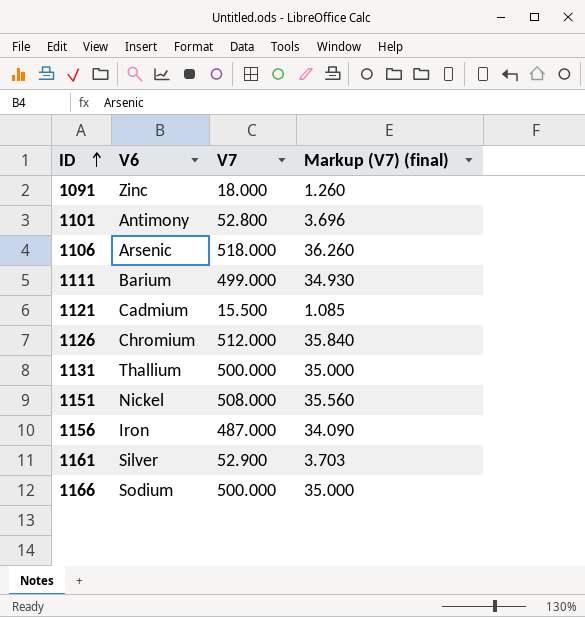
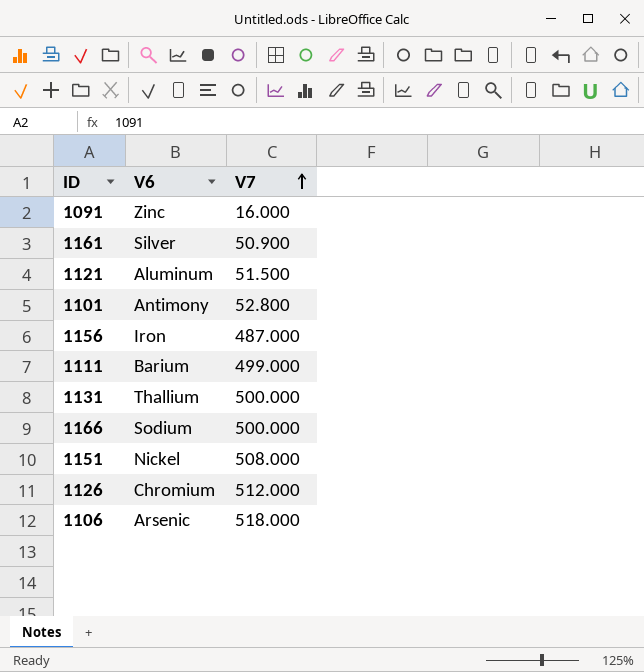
row order: ID ascending -> V7 ascending
column Markup (V7) (final) | formula: [V7] * 0.07 -> none
1091 | V7: 18.000 -> 16.000
1161 | V7: 52.900 -> 50.900
1121 | V6: Cadmium -> Aluminum
1121 | V7: 15.500 -> 51.500

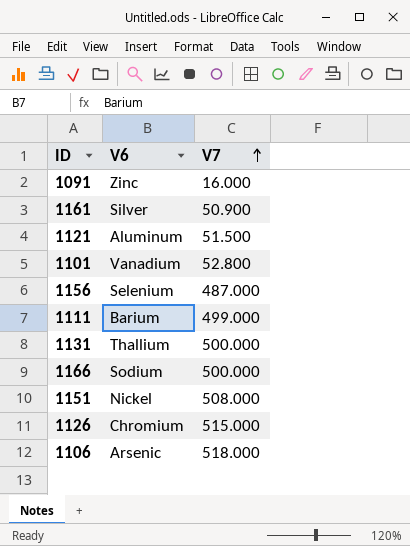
1101 | V6: Antimony -> Vanadium
1156 | V6: Iron -> Selenium
1126 | V7: 512.000 -> 515.000

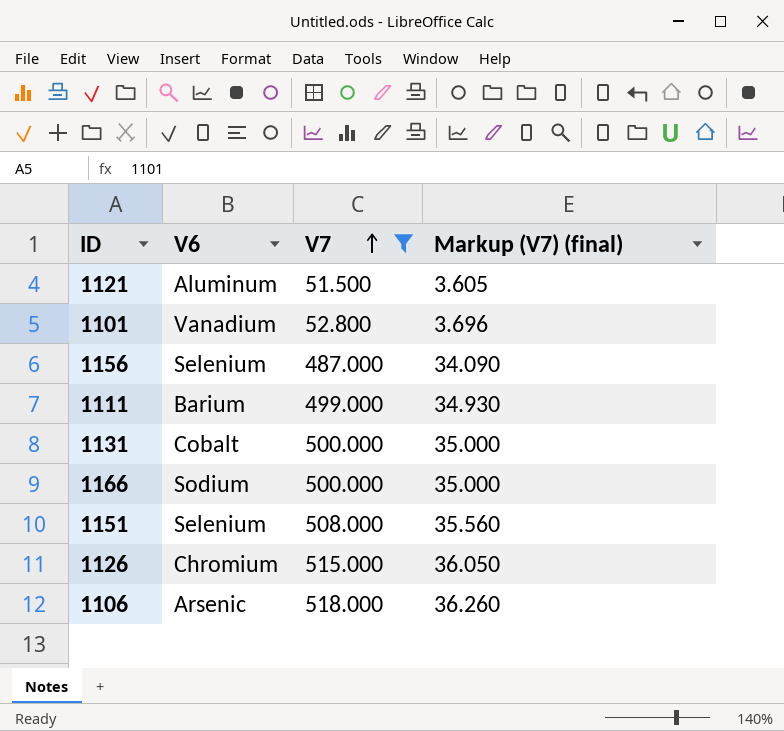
filter: none -> V7 >= 51.500
column Markup (V7) (final) | formula: none -> [V7] * 0.07
1131 | V6: Thallium -> Cobalt
1151 | V6: Nickel -> Selenium

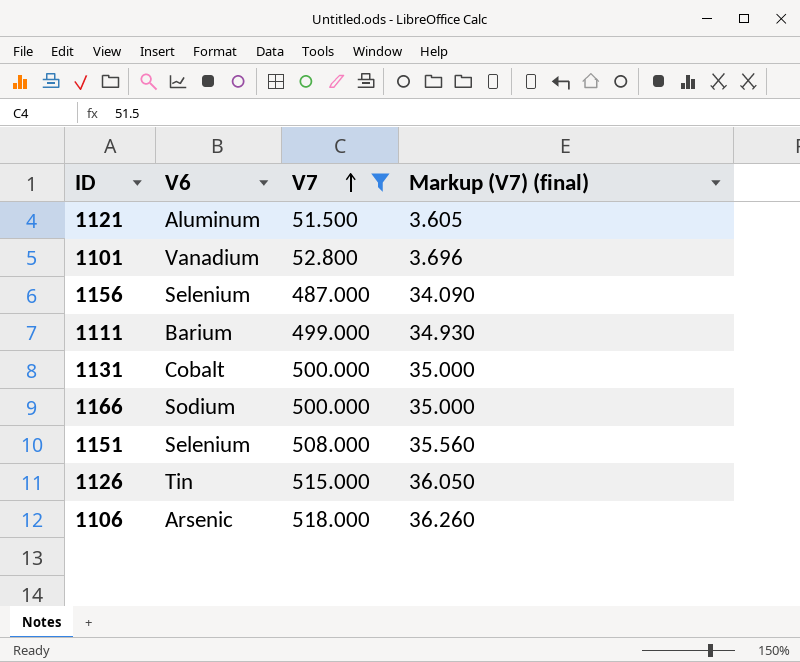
1126 | V6: Chromium -> Tin

